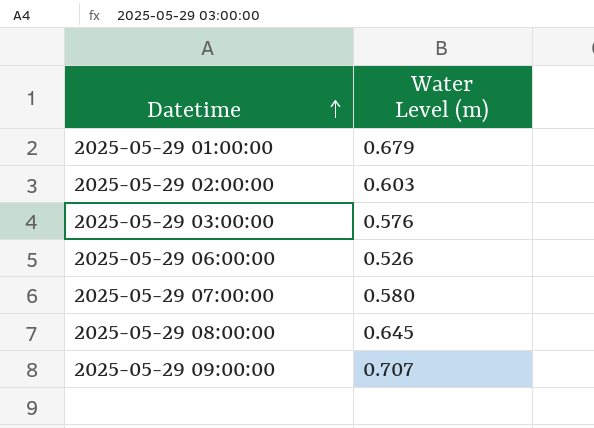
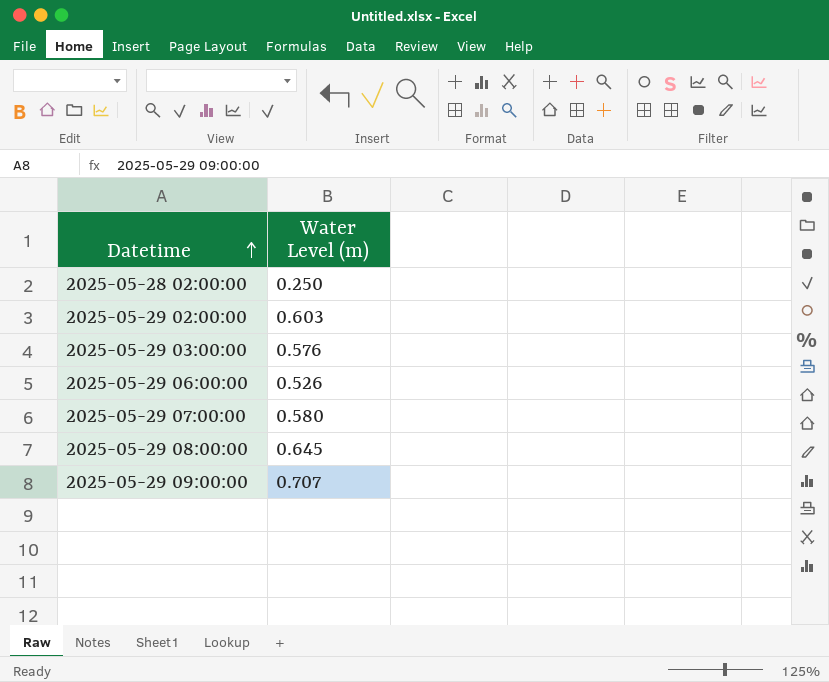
row 2025-05-29 01:00:00: 0.679 -> none
row 2025-05-28 02:00:00: none -> 0.250

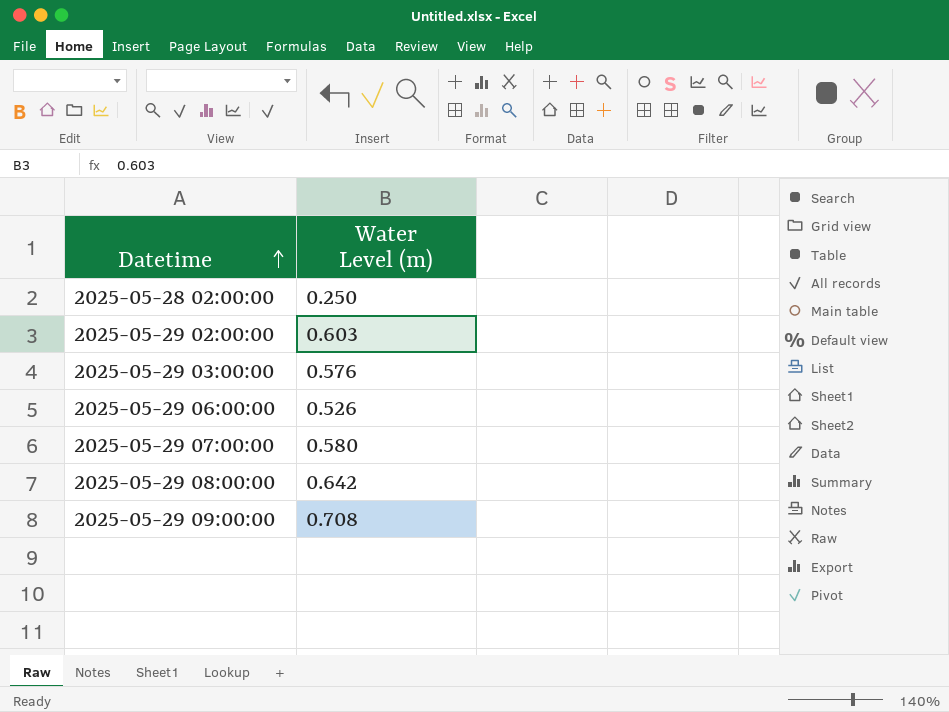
2025-05-29 08:00:00 | Water Level (m): 0.645 -> 0.642
2025-05-29 09:00:00 | Water Level (m): 0.707 -> 0.708

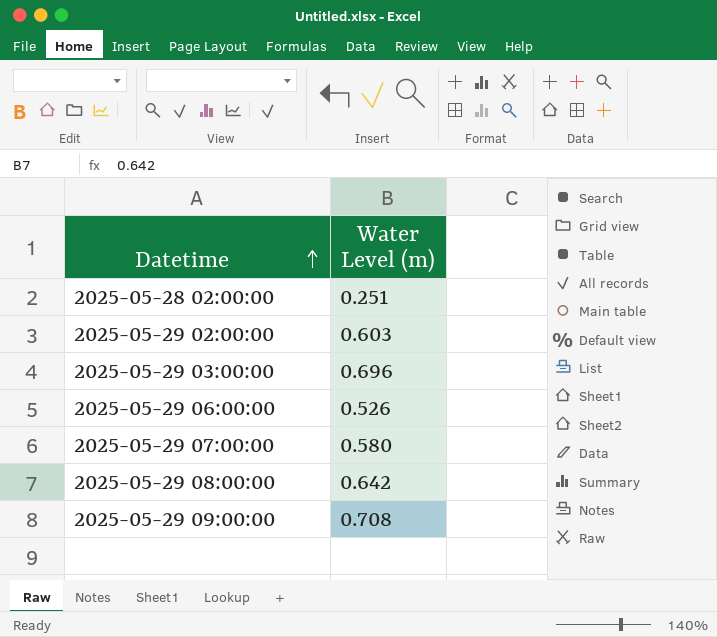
2025-05-28 02:00:00 | Water Level (m): 0.250 -> 0.251
2025-05-29 03:00:00 | Water Level (m): 0.576 -> 0.696

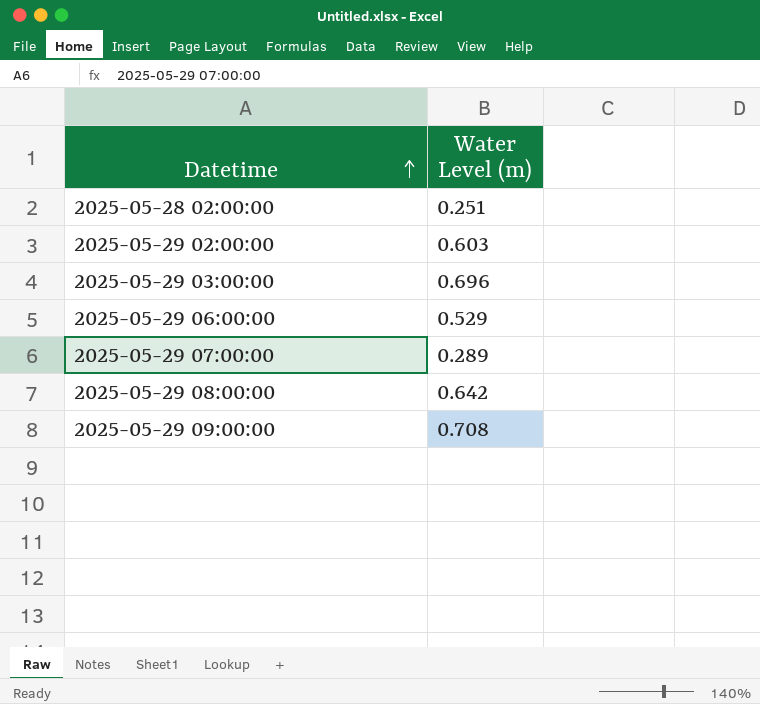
2025-05-29 06:00:00 | Water Level (m): 0.526 -> 0.529
2025-05-29 07:00:00 | Water Level (m): 0.580 -> 0.289

